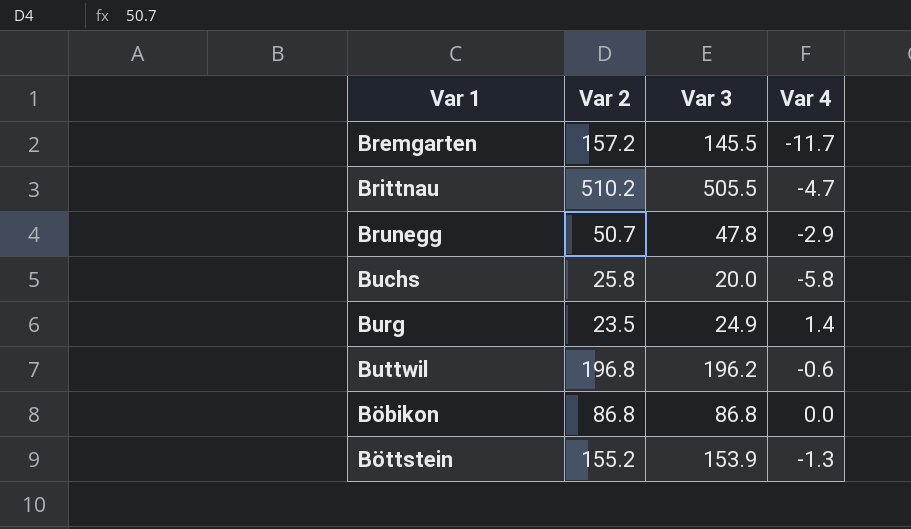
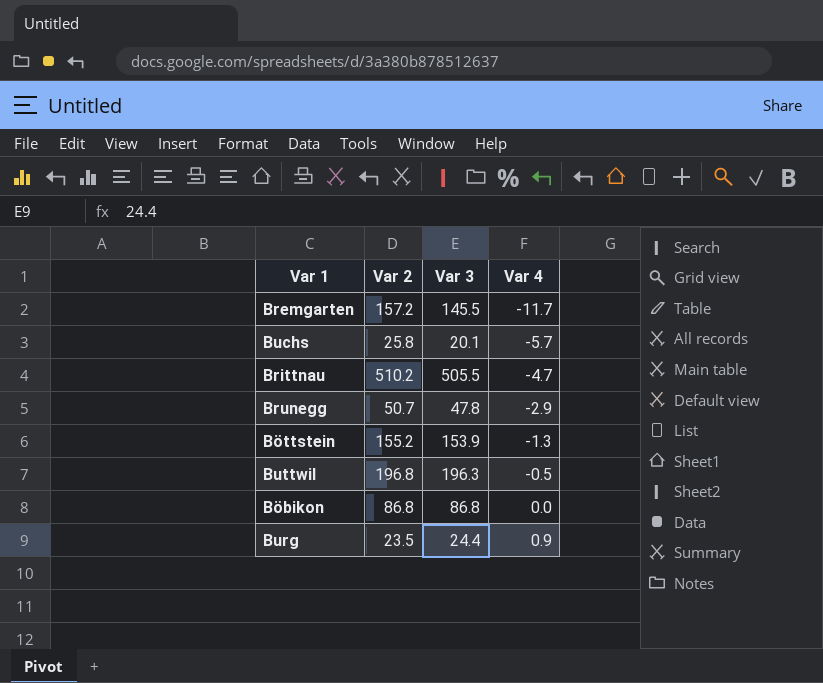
row order: none -> Var 4 ascending
Buchs | Var 3: 20.0 -> 20.1
Buchs | Var 4: -5.8 -> -5.7
Buttwil | Var 3: 196.2 -> 196.3
Buttwil | Var 4: -0.6 -> -0.5
Burg | Var 3: 24.9 -> 24.4
Burg | Var 4: 1.4 -> 0.9

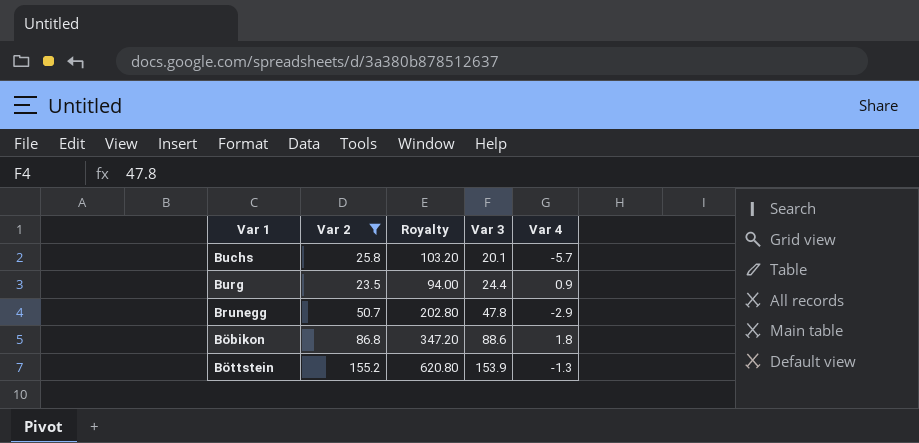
filter: none -> Var 2 <= 155.2
row order: Var 4 ascending -> Var 3 ascending
column Royalty | formula: none -> [Var 2] * 4
Böbikon | Var 3: 86.8 -> 88.6
Böbikon | Var 4: 0.0 -> 1.8

